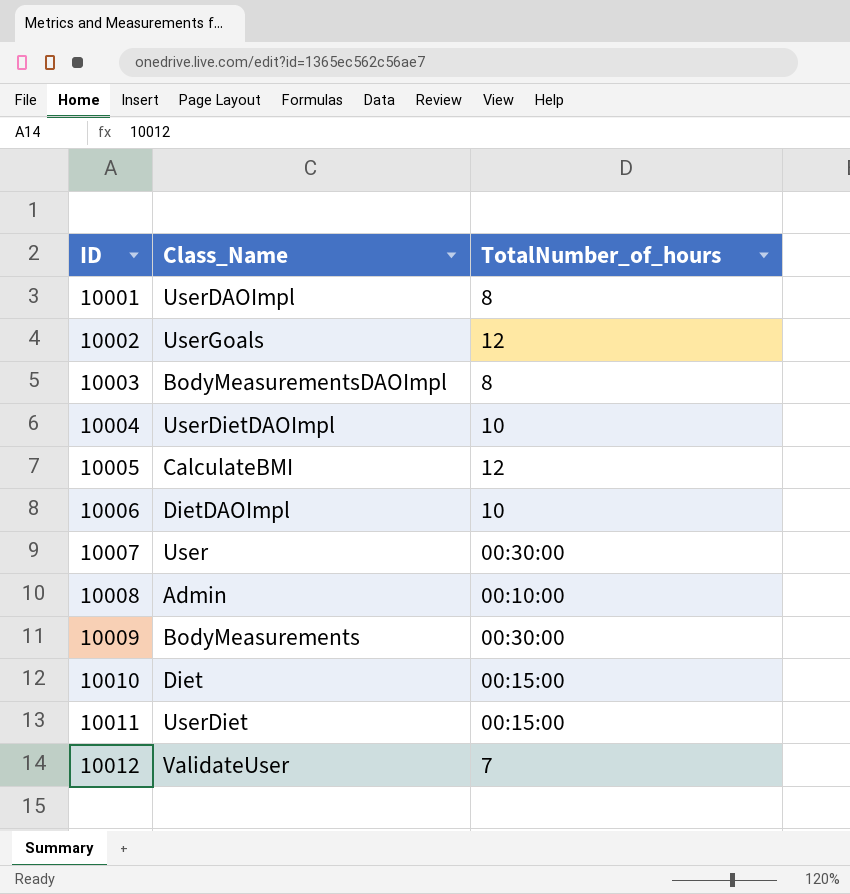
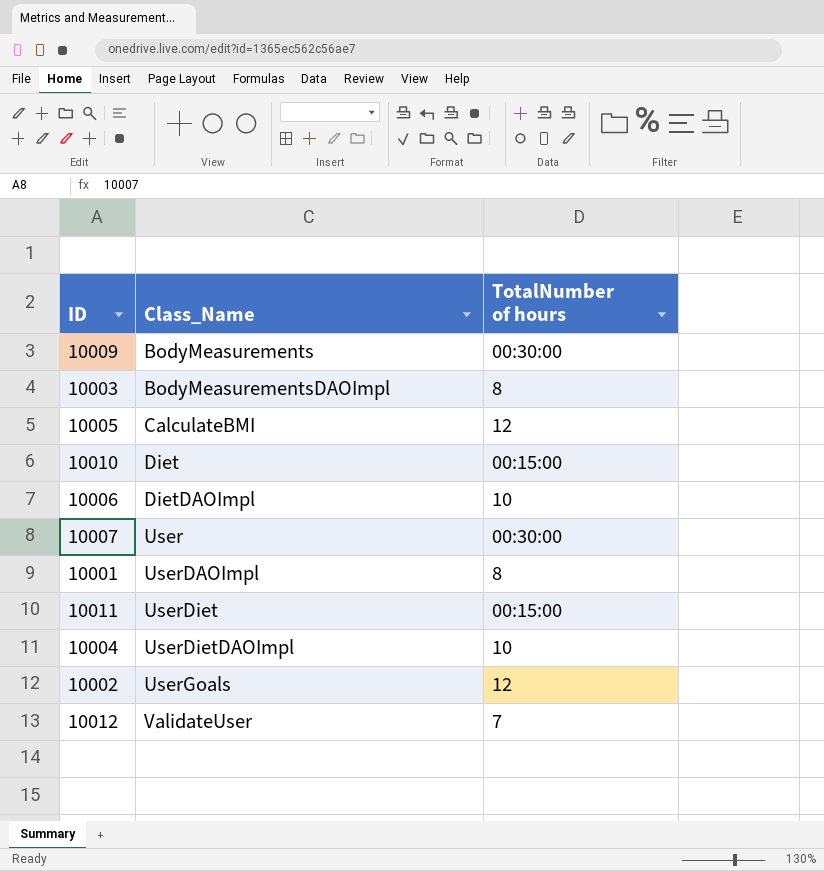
row order: ID ascending -> Class_Name ascending
column name: TotalNumber_of_hours -> TotalNumber of hours
row 10008: Admin | 00:10:00 -> none

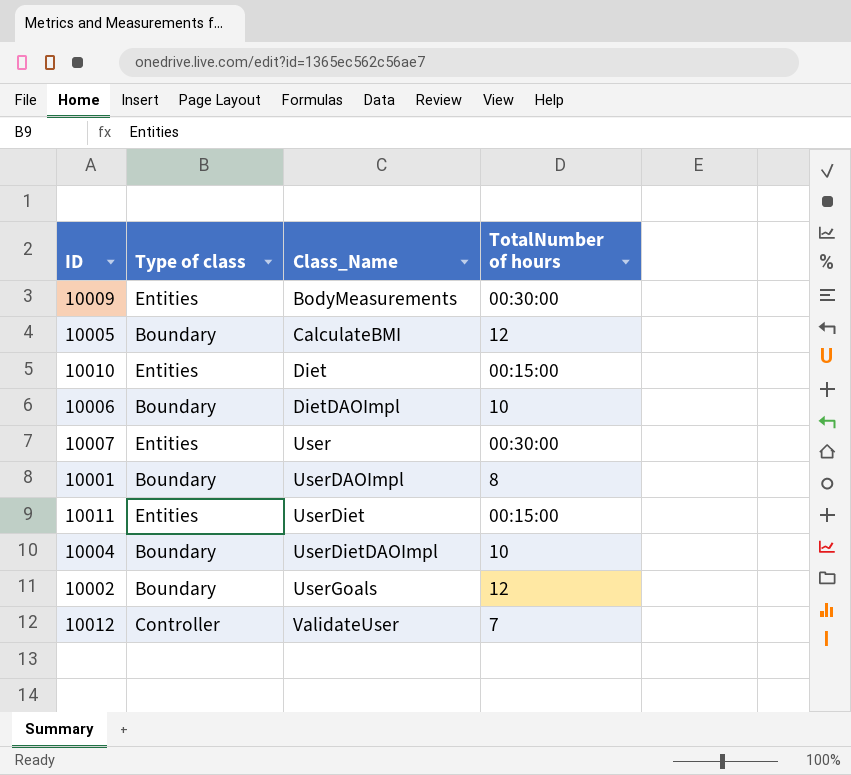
column Type of class | position: none -> 2
row 10003: BodyMeasurementsDAOImpl | 8 -> none

